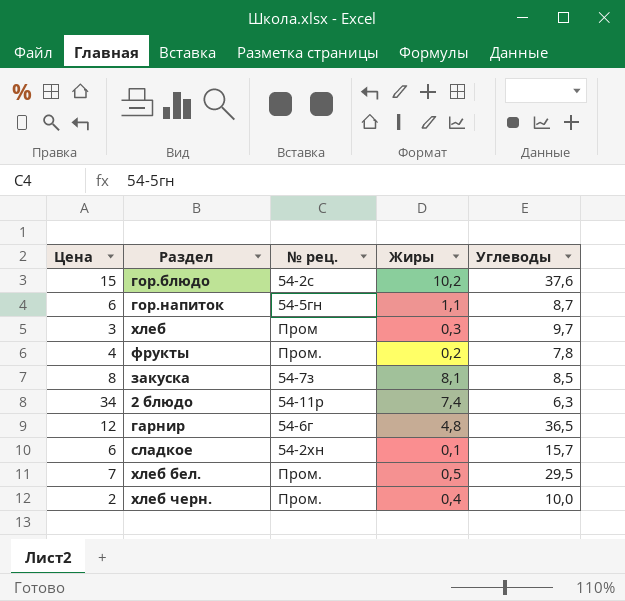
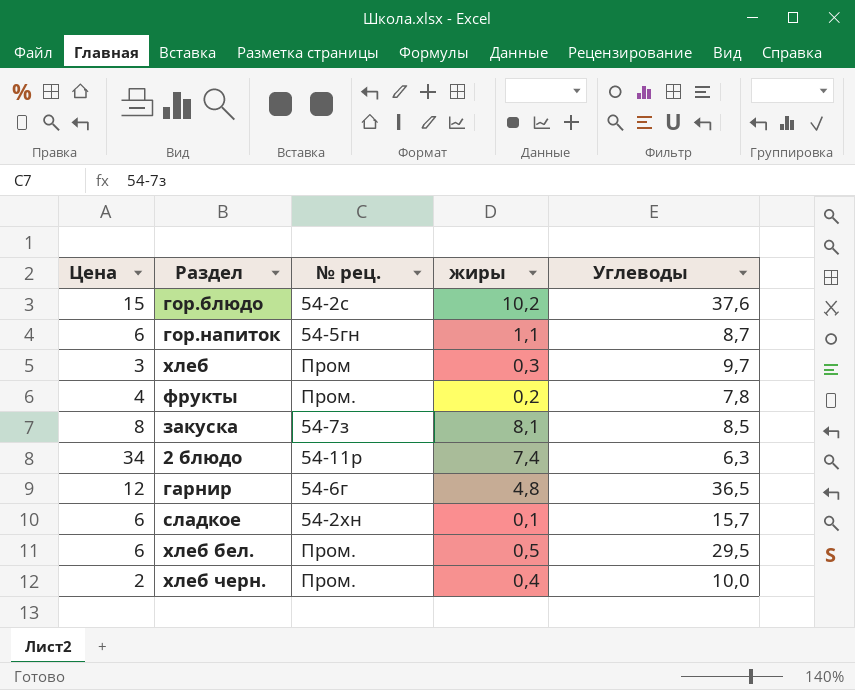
column name: Жиры -> жиры
хлеб бел. | Цена: 7 -> 6

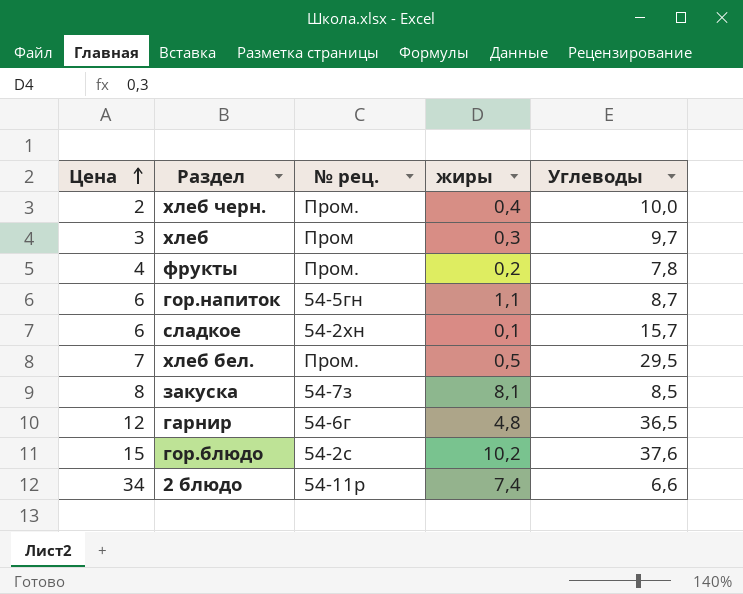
row order: none -> Цена ascending
хлеб бел. | Цена: 6 -> 7
2 блюдо | Углеводы: 6,3 -> 6,6

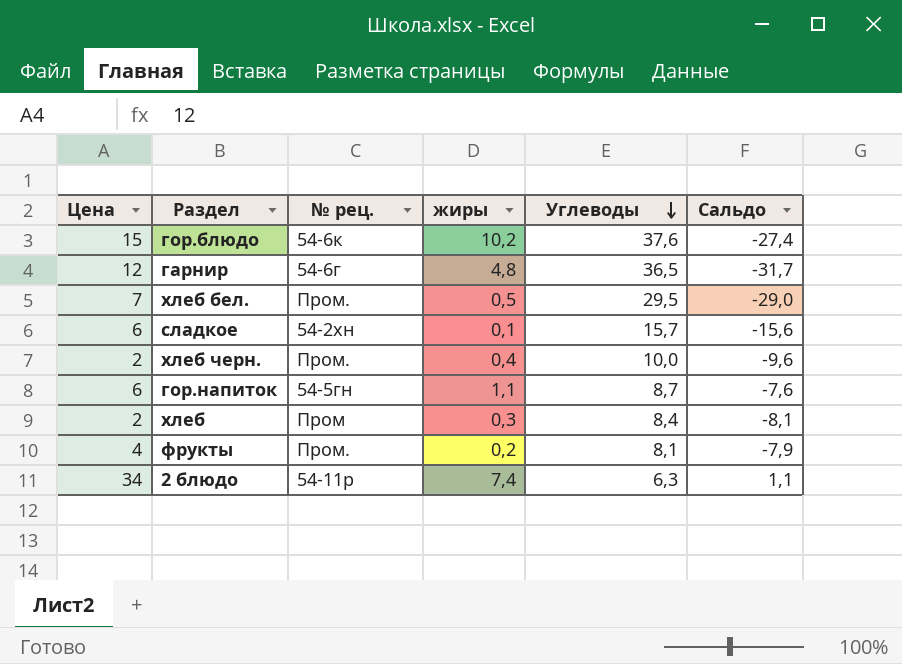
row order: Цена ascending -> Углеводы descending
column Сальдо | formula: none -> [жиры] - [Углеводы]
row закуска: 8 | 54-7з | 8,1 | 8,5 -> none
гор.блюдо | № рец.: 54-2с -> 54-6к
хлеб | Цена: 3 -> 2
хлеб | Углеводы: 9,7 -> 8,4
фрукты | Углеводы: 7,8 -> 8,1
2 блюдо | Углеводы: 6,6 -> 6,3

